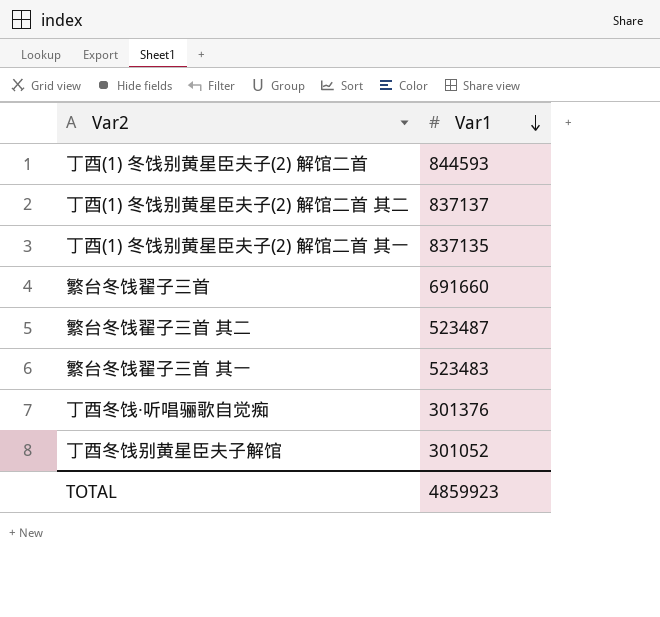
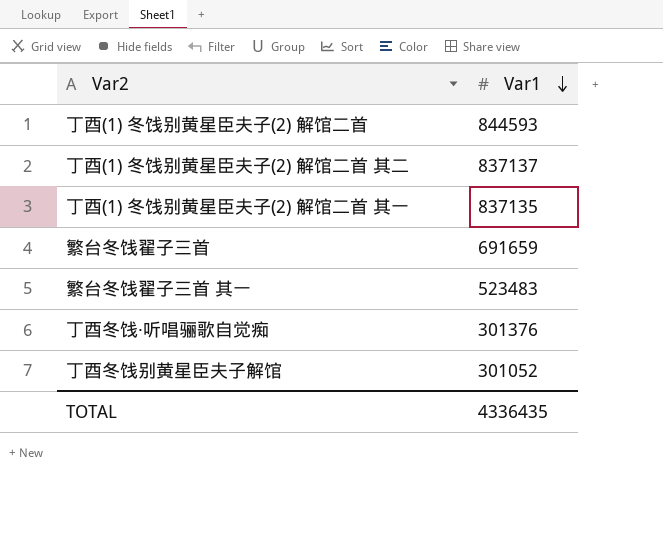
row 繁台冬饯翟子三首 其二: 523487 -> none
繁台冬饯翟子三首 | Var1: 691660 -> 691659
TOTAL | Var1: 4859923 -> 4336435

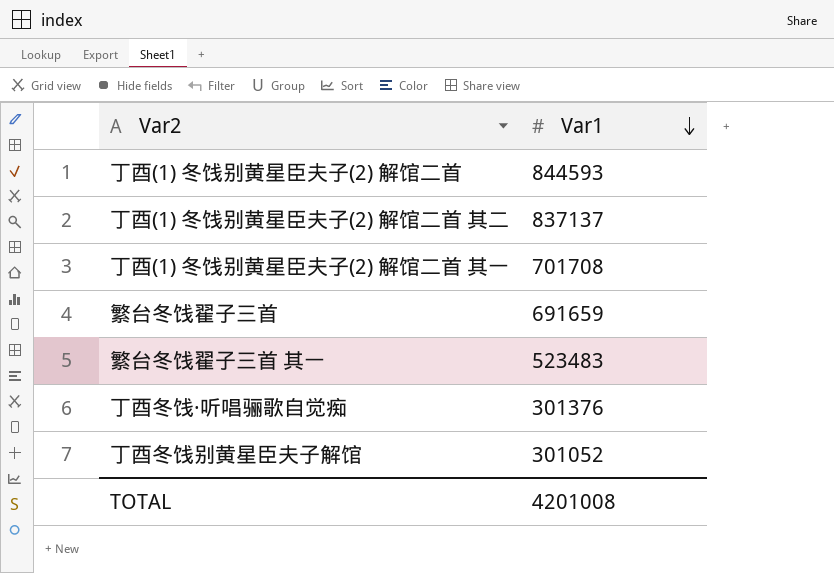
丁酉(1) 冬饯别黄星臣夫子(2) 解馆二首 其一 | Var1: 837135 -> 701708
TOTAL | Var1: 4336435 -> 4201008

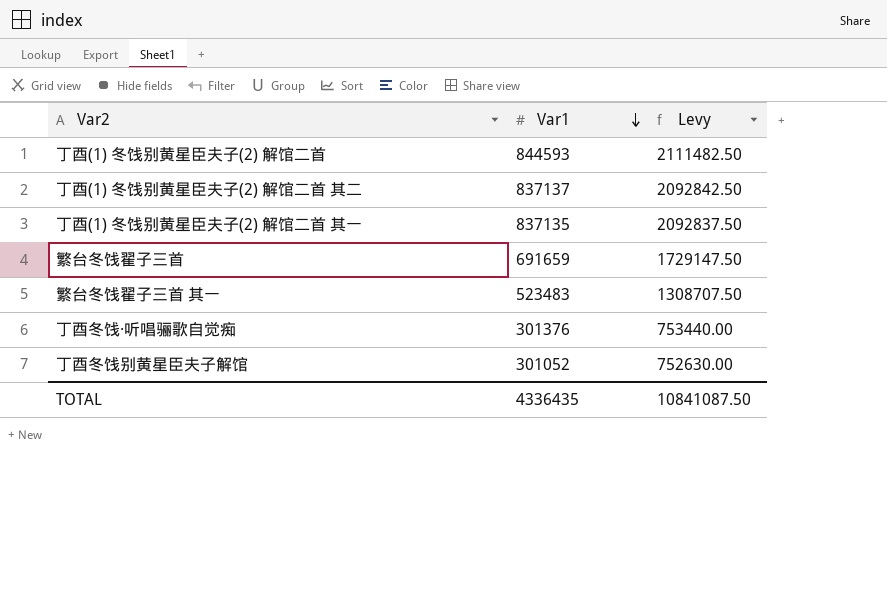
column Levy | formula: none -> [Var1] * 2.5
丁酉(1) 冬饯别黄星臣夫子(2) 解馆二首 其一 | Var1: 701708 -> 837135
TOTAL | Var1: 4201008 -> 4336435

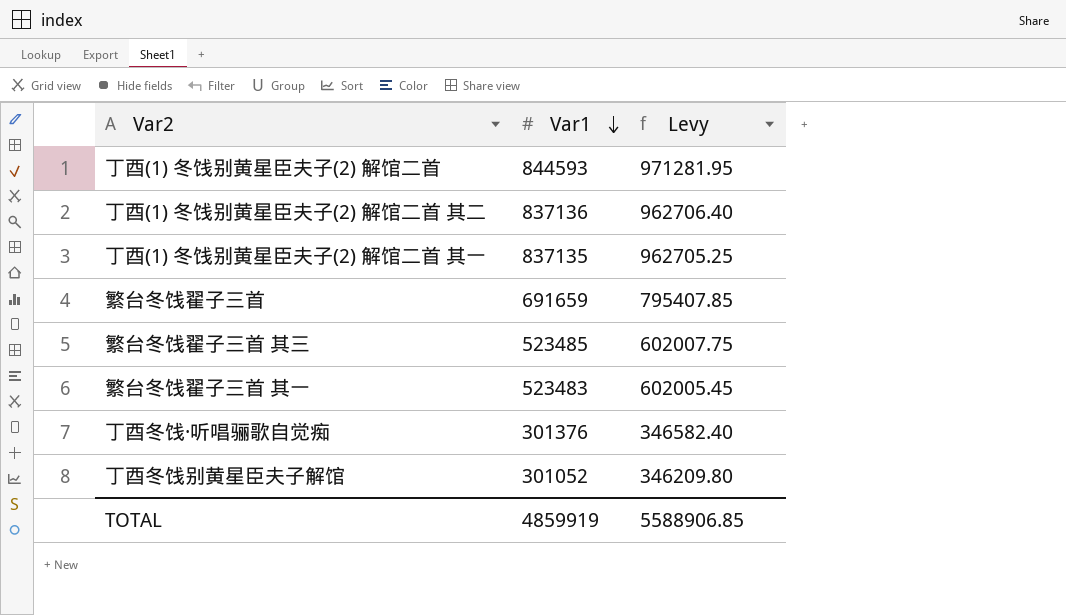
column Levy | formula: [Var1] * 2.5 -> [Var1] * 1.15
丁酉(1) 冬饯别黄星臣夫子(2) 解馆二首 其二 | Var1: 837137 -> 837136
row 繁台冬饯翟子三首 其三: none -> 523485 | 602007.75
TOTAL | Var1: 4336435 -> 4859919
TOTAL | Levy: 10841087.50 -> 5588906.85

